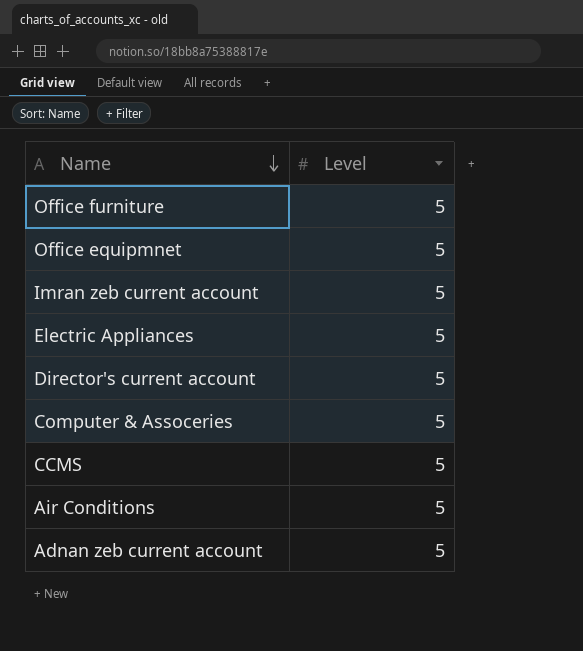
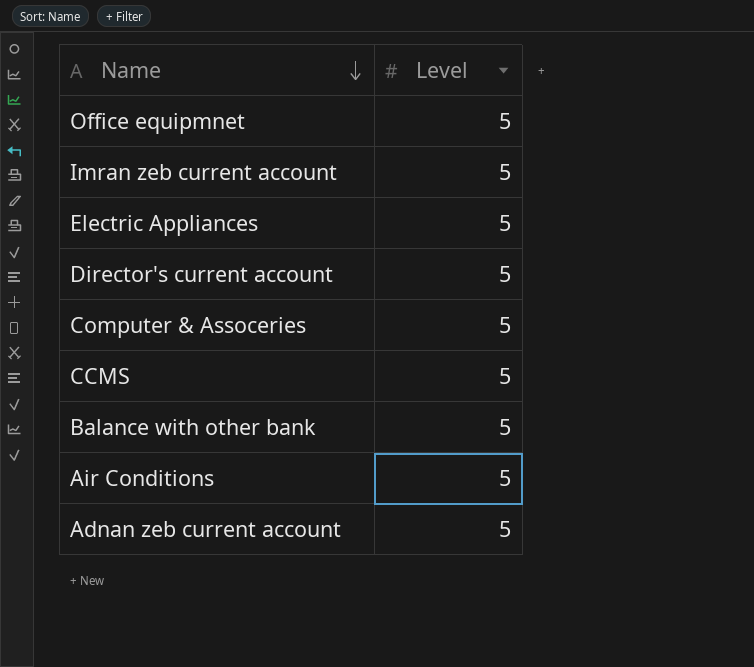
row Office furniture: 5 -> none
row Balance with other bank: none -> 5

